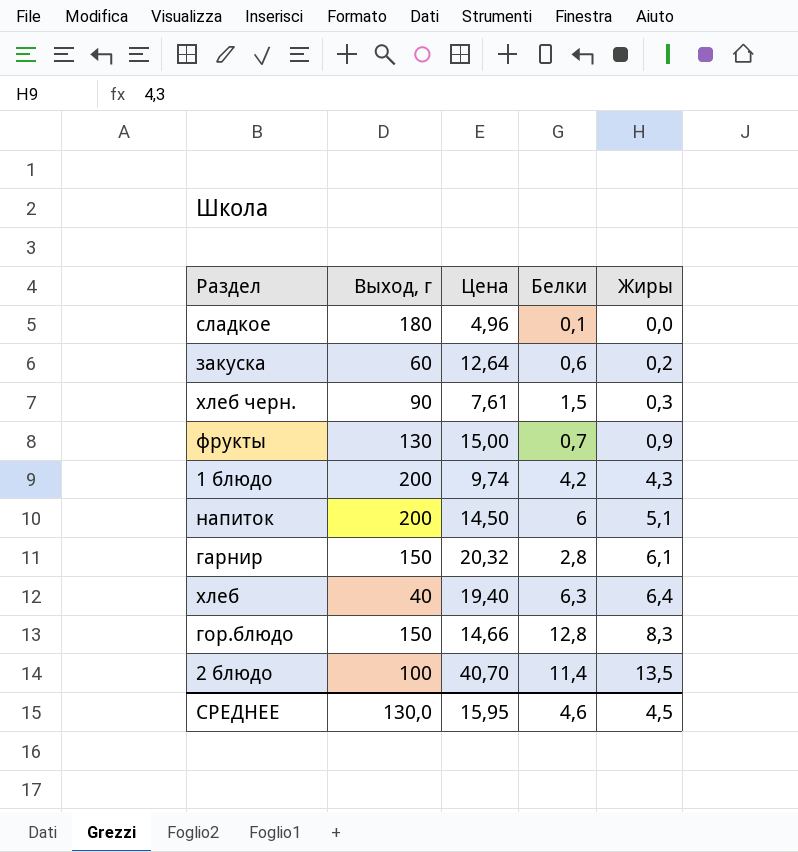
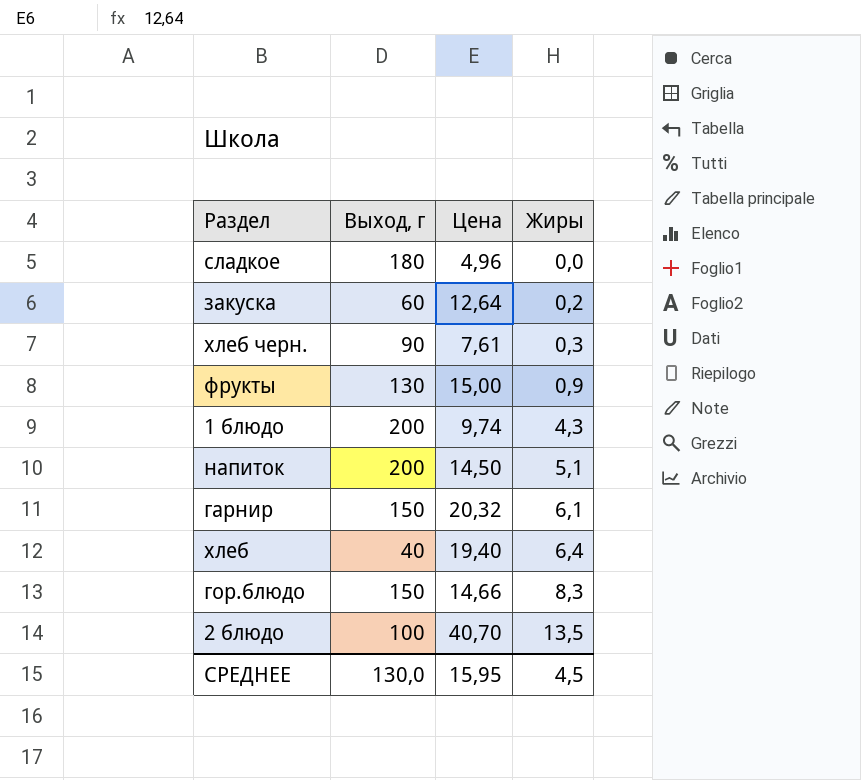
column Белки | position: 4 -> none

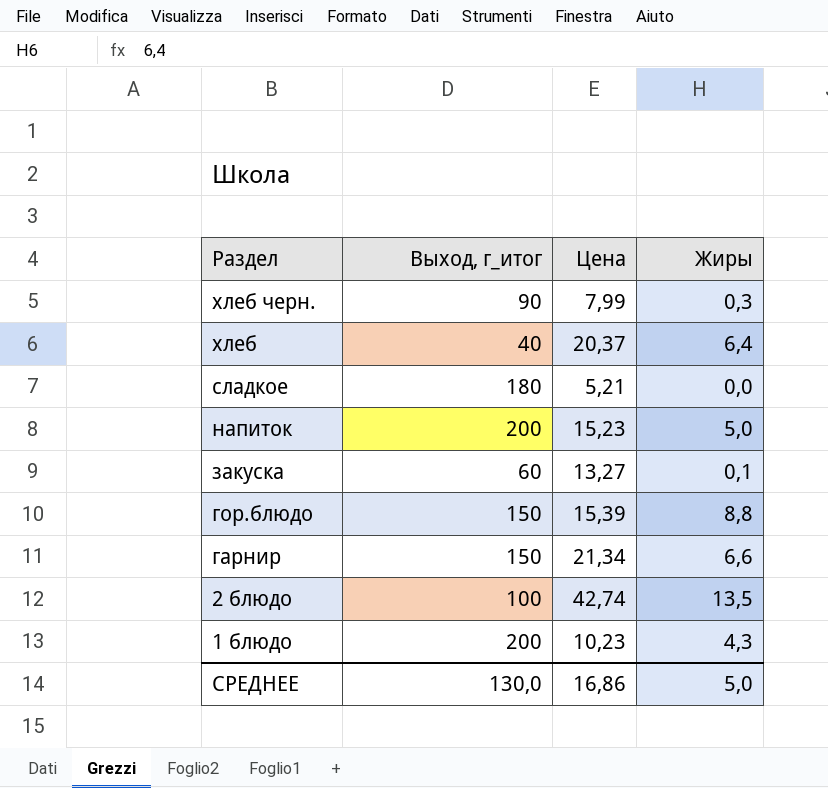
row order: Жиры ascending -> Раздел descending
column name: Выход, г -> Выход, г_итог
row фрукты: 130 | 15,00 | 0,9 -> none
хлеб черн. | Цена: 7,61 -> 7,99
хлеб | Цена: 19,40 -> 20,37
сладкое | Цена: 4,96 -> 5,21
напиток | Цена: 14,50 -> 15,23
напиток | Жиры: 5,1 -> 5,0
закуска | Цена: 12,64 -> 13,27
закуска | Жиры: 0,2 -> 0,1
гор.блюдо | Цена: 14,66 -> 15,39
гор.блюдо | Жиры: 8,3 -> 8,8
гарнир | Цена: 20,32 -> 21,34
гарнир | Жиры: 6,1 -> 6,6
2 блюдо | Цена: 40,70 -> 42,74
1 блюдо | Цена: 9,74 -> 10,23
СРЕДНЕЕ | Цена: 15,95 -> 16,86
СРЕДНЕЕ | Жиры: 4,5 -> 5,0

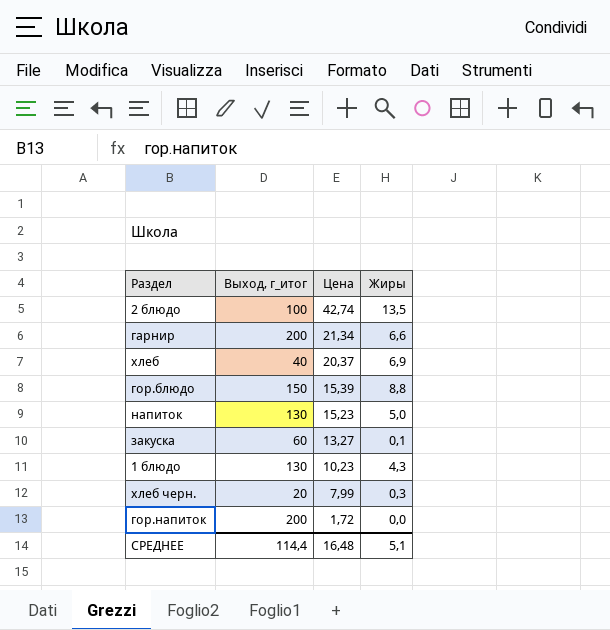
row order: Раздел descending -> Цена descending
row сладкое: 180 | 5,21 | 0,0 -> none
гарнир | Выход, г_итог: 150 -> 200
хлеб | Жиры: 6,4 -> 6,9
напиток | Выход, г_итог: 200 -> 130
1 блюдо | Выход, г_итог: 200 -> 130
хлеб черн. | Выход, г_итог: 90 -> 20
row гор.напиток: none -> 200 | 1,72 | 0,0
СРЕДНЕЕ | Выход, г_итог: 130,0 -> 114,4
СРЕДНЕЕ | Цена: 16,86 -> 16,48
СРЕДНЕЕ | Жиры: 5,0 -> 5,1

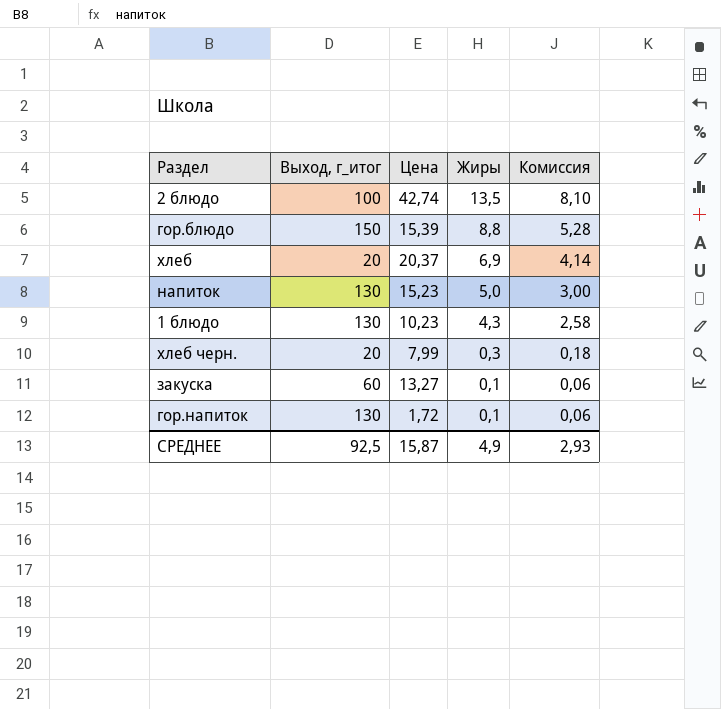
row order: Цена descending -> Жиры descending
column Комиссия | formula: none -> [Жиры] * 0,6
row гарнир: 200 | 21,34 | 6,6 -> none
хлеб | Выход, г_итог: 40 -> 20
гор.напиток | Выход, г_итог: 200 -> 130
гор.напиток | Жиры: 0,0 -> 0,1
СРЕДНЕЕ | Выход, г_итог: 114,4 -> 92,5
СРЕДНЕЕ | Цена: 16,48 -> 15,87
СРЕДНЕЕ | Жиры: 5,1 -> 4,9

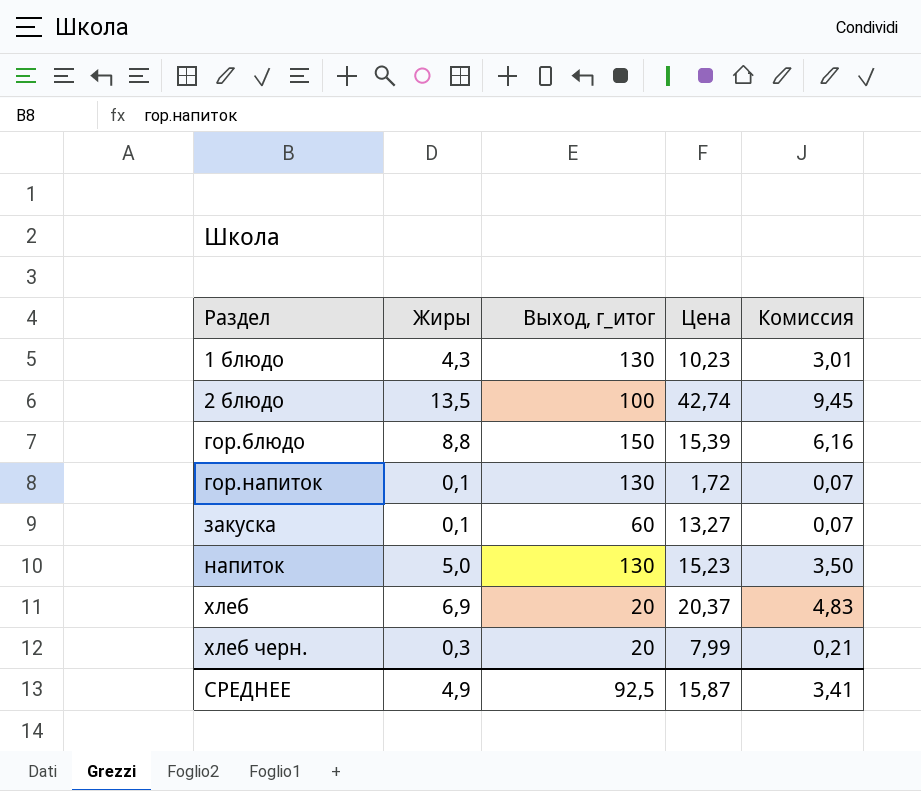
row order: Жиры descending -> Раздел ascending
column Жиры | position: 4 -> 2
column Комиссия | formula: [Жиры] * 0,6 -> [Жиры] * 0,7
СРЕДНЕЕ | Комиссия: 2,93 -> 3,41

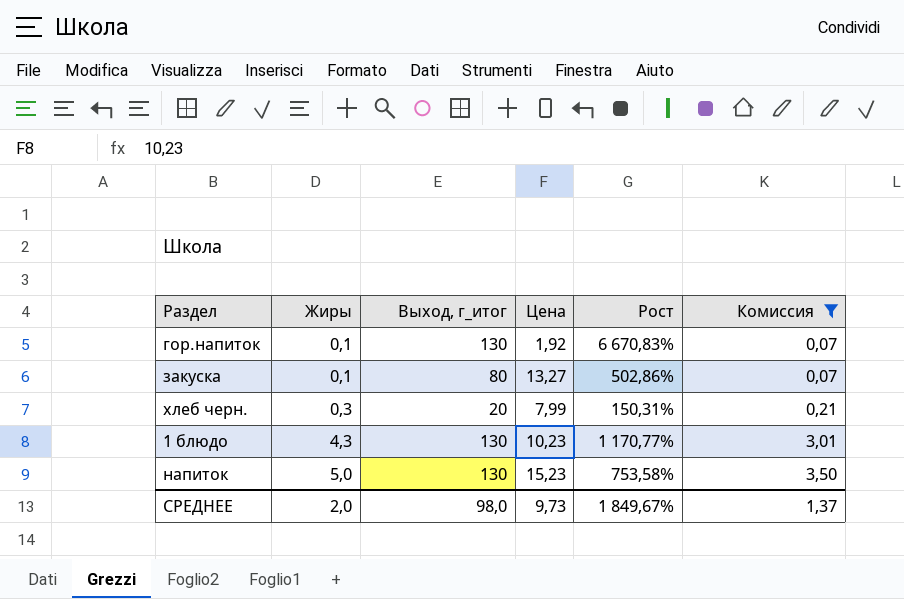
filter: none -> Комиссия <= 3,50
row order: Раздел ascending -> Жиры ascending
column Рост | formula: none -> ([Выход, г_итог] - [Цена]) / [Цена]
гор.напиток | Цена: 1,72 -> 1,92
закуска | Выход, г_итог: 60 -> 80
СРЕДНЕЕ | Жиры: 4,9 -> 2,0
СРЕДНЕЕ | Выход, г_итог: 92,5 -> 98,0
СРЕДНЕЕ | Цена: 15,87 -> 9,73
СРЕДНЕЕ | Комиссия: 3,41 -> 1,37

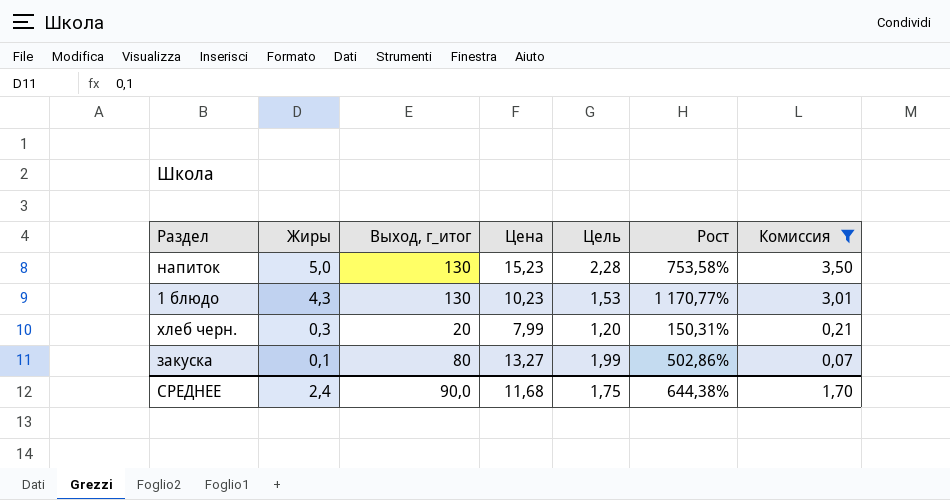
row order: Жиры ascending -> Жиры descending
column Цель | formula: none -> [Цена] * 0,15
row гор.напиток: 0,1 | 130 | 1,92 | 6 670,83% | 0,07 -> none
СРЕДНЕЕ | Жиры: 2,0 -> 2,4
СРЕДНЕЕ | Выход, г_итог: 98,0 -> 90,0
СРЕДНЕЕ | Цена: 9,73 -> 11,68
СРЕДНЕЕ | Рост: 1 849,67% -> 644,38%
СРЕДНЕЕ | Комиссия: 1,37 -> 1,70

